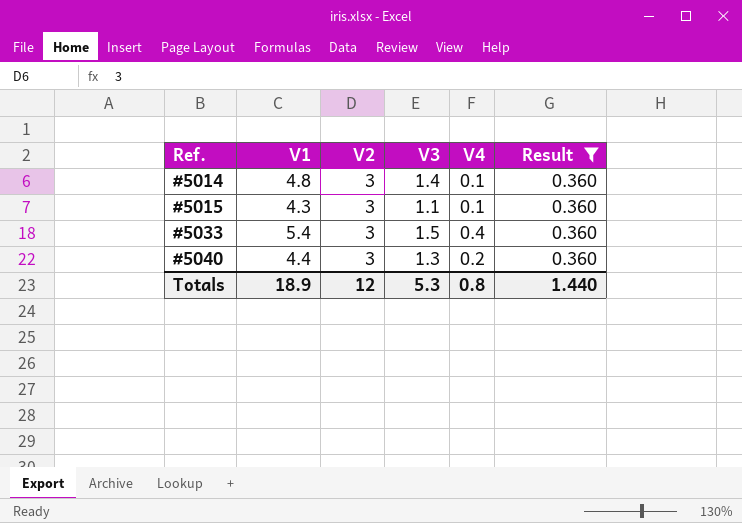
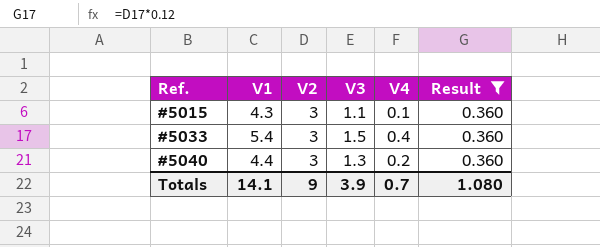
row #5014: 4.8 | 3 | 1.4 | 0.1 | 0.360 -> none
Totals | V1: 18.9 -> 14.1
Totals | V2: 12 -> 9
Totals | V3: 5.3 -> 3.9
Totals | V4: 0.8 -> 0.7
Totals | Result: 1.440 -> 1.080

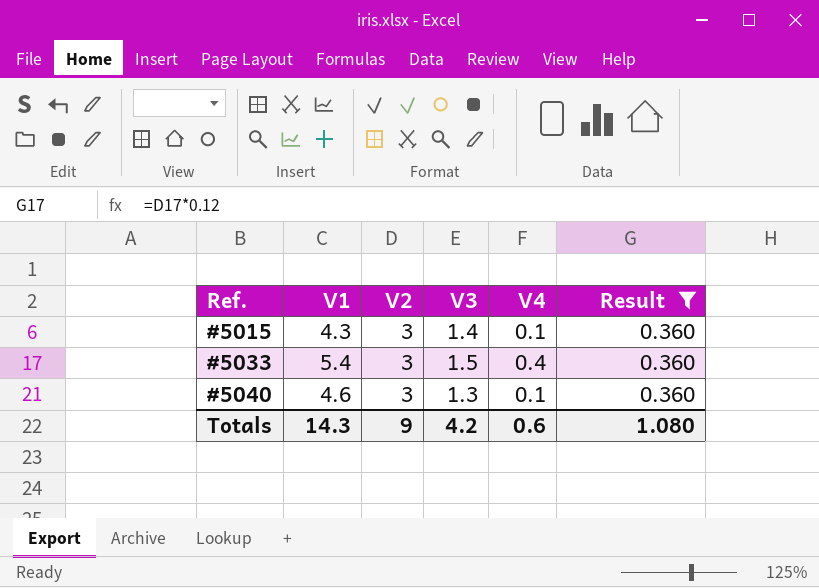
#5015 | V3: 1.1 -> 1.4
#5040 | V1: 4.4 -> 4.6
#5040 | V4: 0.2 -> 0.1
Totals | V1: 14.1 -> 14.3
Totals | V3: 3.9 -> 4.2
Totals | V4: 0.7 -> 0.6

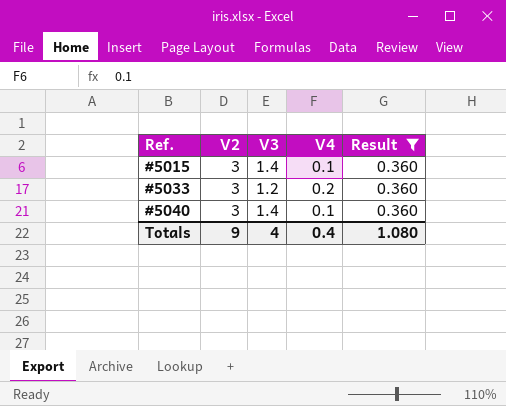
column V1 | position: 2 -> none
#5033 | V3: 1.5 -> 1.2
#5033 | V4: 0.4 -> 0.2
#5040 | V3: 1.3 -> 1.4
Totals | V3: 4.2 -> 4
Totals | V4: 0.6 -> 0.4

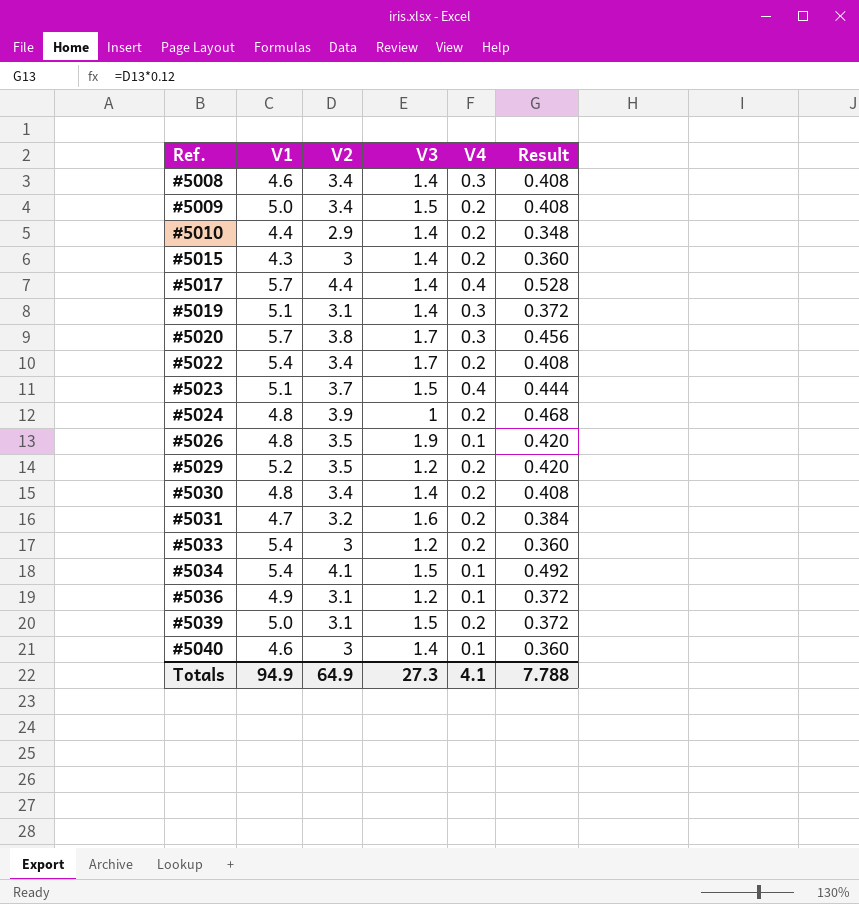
filter: Result = 0.360 -> none
column V1 | position: none -> 2
#5015 | V4: 0.1 -> 0.2
Totals | V2: 9 -> 64.9
Totals | V3: 4 -> 27.3
Totals | V4: 0.4 -> 4.1
Totals | Result: 1.080 -> 7.788

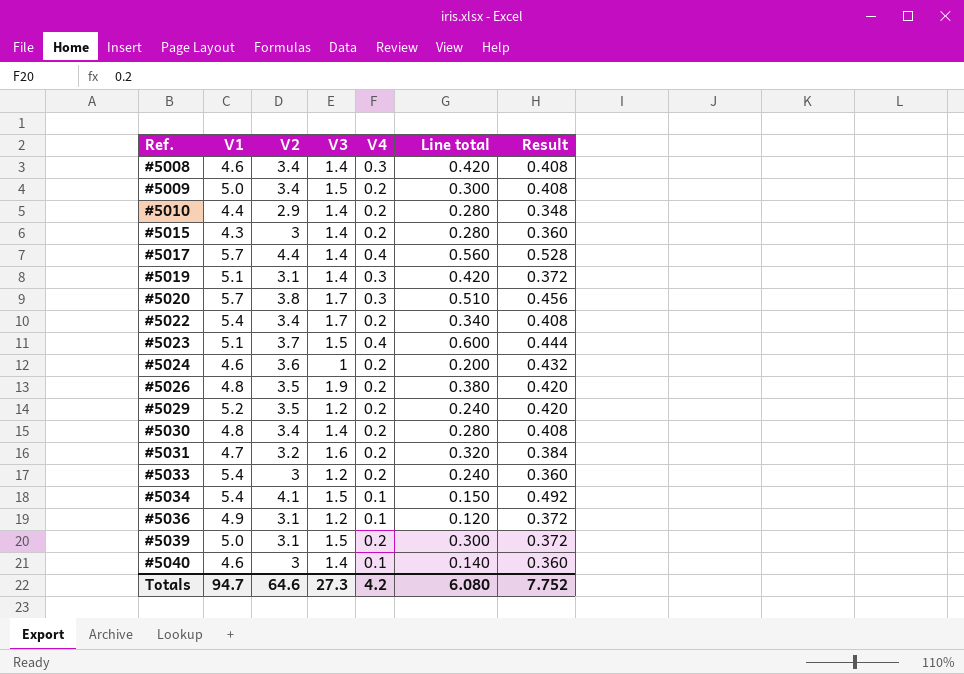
column Line total | formula: none -> [V3] * [V4]
#5024 | V1: 4.8 -> 4.6
#5024 | V2: 3.9 -> 3.6
#5024 | Result: 0.468 -> 0.432
#5026 | V4: 0.1 -> 0.2
Totals | V1: 94.9 -> 94.7
Totals | V2: 64.9 -> 64.6
Totals | V4: 4.1 -> 4.2
Totals | Result: 7.788 -> 7.752

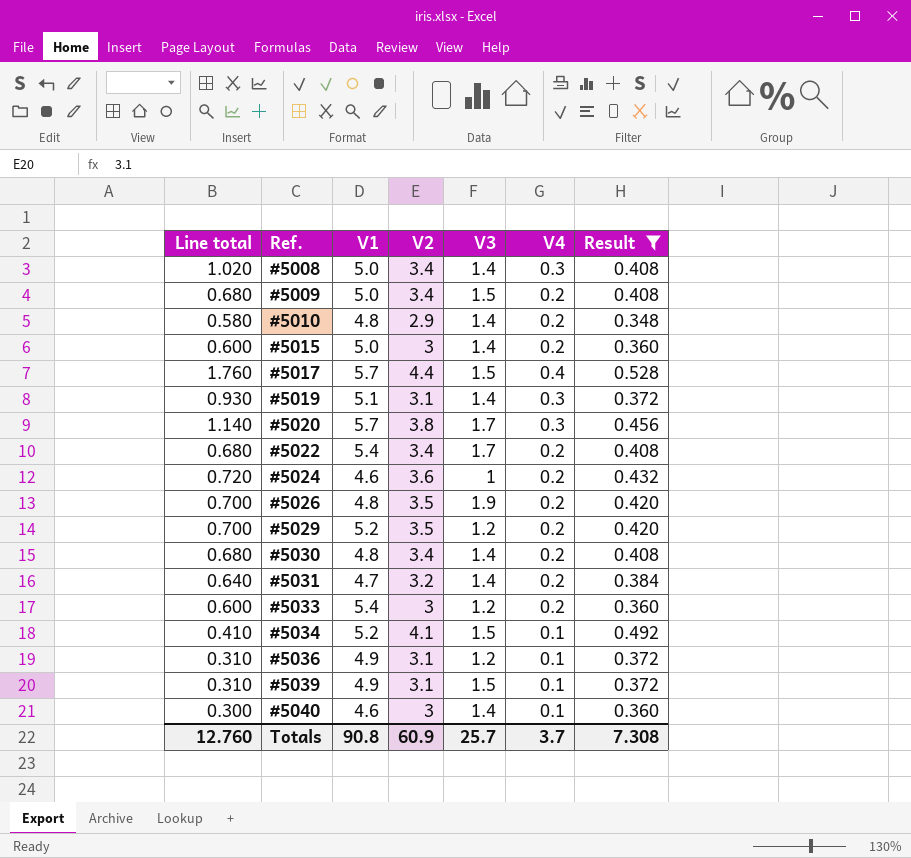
filter: none -> Result != 0.444
column Line total | formula: [V3] * [V4] -> [V2] * [V4]
column Line total | position: 6 -> 1
#5008 | V1: 4.6 -> 5.0
#5010 | V1: 4.4 -> 4.8
#5015 | V1: 4.3 -> 5.0
#5017 | V3: 1.4 -> 1.5
#5031 | V3: 1.6 -> 1.4
#5034 | V1: 5.4 -> 5.2
#5039 | V1: 5.0 -> 4.9
#5039 | V4: 0.2 -> 0.1
Totals | Line total: 6.080 -> 12.760
Totals | V1: 94.7 -> 90.8
Totals | V2: 64.6 -> 60.9
Totals | V3: 27.3 -> 25.7
Totals | V4: 4.2 -> 3.7
Totals | Result: 7.752 -> 7.308

